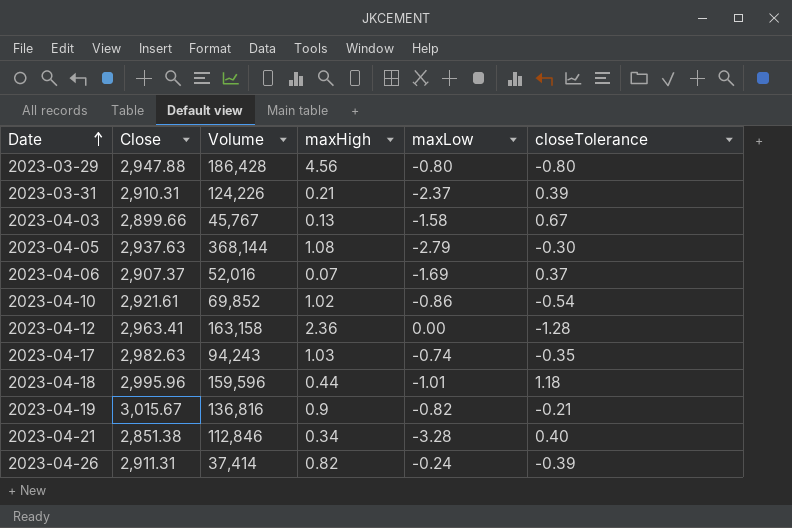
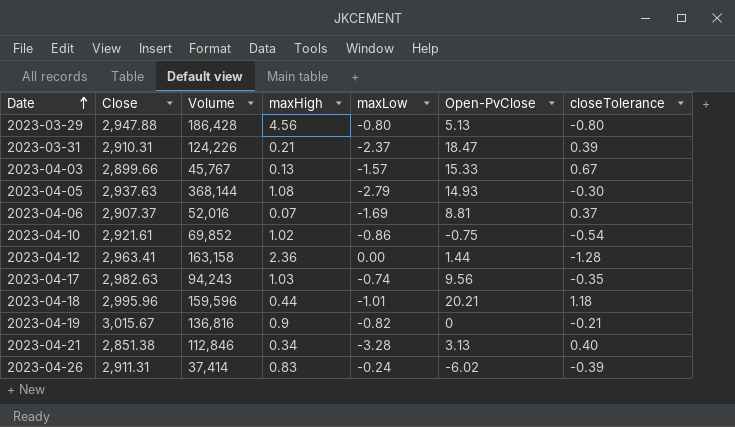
column Open-PvClose | position: none -> 6
2023-04-03 | maxLow: -1.58 -> -1.57
2023-04-26 | maxHigh: 0.82 -> 0.83

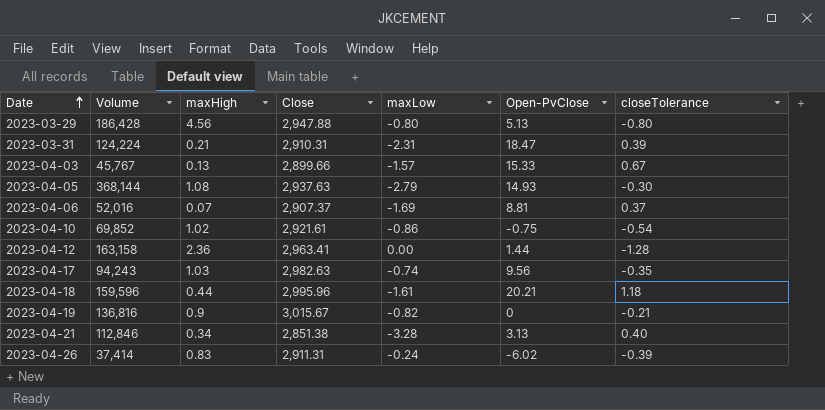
column Close | position: 2 -> 4
2023-03-31 | Volume: 124,226 -> 124,224
2023-03-31 | maxLow: -2.37 -> -2.31
2023-04-18 | maxLow: -1.01 -> -1.61

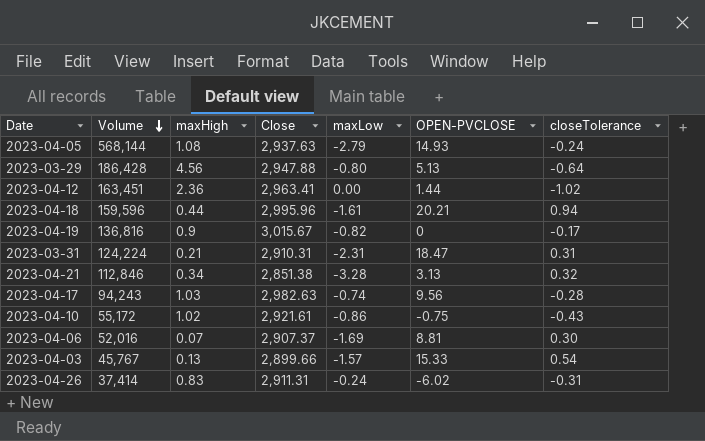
row order: Date ascending -> Volume descending
column name: Open-PvClose -> OPEN-PVCLOSE
2023-04-05 | Volume: 368,144 -> 568,144
2023-04-05 | closeTolerance: -0.30 -> -0.24
2023-03-29 | closeTolerance: -0.80 -> -0.64
2023-04-12 | Volume: 163,158 -> 163,451
2023-04-12 | closeTolerance: -1.28 -> -1.02
2023-04-18 | closeTolerance: 1.18 -> 0.94
2023-04-19 | closeTolerance: -0.21 -> -0.17
2023-03-31 | closeTolerance: 0.39 -> 0.31
2023-04-21 | closeTolerance: 0.40 -> 0.32
2023-04-17 | closeTolerance: -0.35 -> -0.28
2023-04-10 | Volume: 69,852 -> 55,172
2023-04-10 | closeTolerance: -0.54 -> -0.43
2023-04-06 | closeTolerance: 0.37 -> 0.30
2023-04-03 | closeTolerance: 0.67 -> 0.54
2023-04-26 | closeTolerance: -0.39 -> -0.31

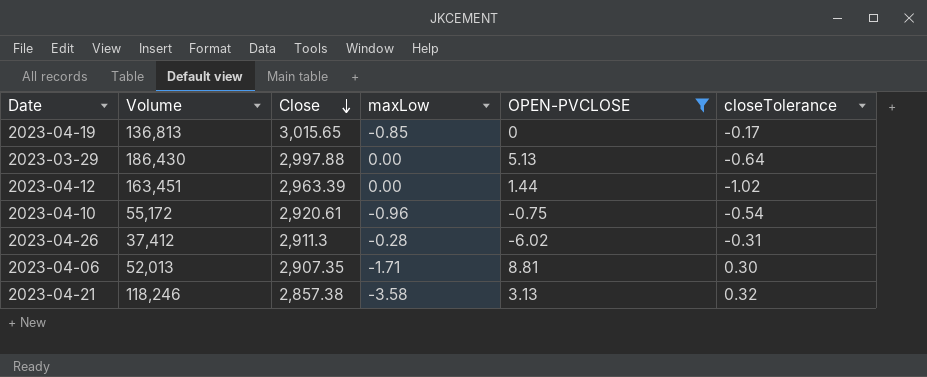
filter: none -> OPEN-PVCLOSE <= 8.81
row order: Volume descending -> Close descending
column maxHigh | position: 3 -> none
2023-04-19 | Volume: 136,816 -> 136,813
2023-04-19 | Close: 3,015.67 -> 3,015.65
2023-04-19 | maxLow: -0.82 -> -0.85
2023-03-29 | Volume: 186,428 -> 186,430
2023-03-29 | Close: 2,947.88 -> 2,997.88
2023-03-29 | maxLow: -0.80 -> 0.00
2023-04-12 | Close: 2,963.41 -> 2,963.39
2023-04-10 | Close: 2,921.61 -> 2,920.61
2023-04-10 | maxLow: -0.86 -> -0.96
2023-04-10 | closeTolerance: -0.43 -> -0.54
2023-04-26 | Volume: 37,414 -> 37,412
2023-04-26 | Close: 2,911.31 -> 2,911.3
2023-04-26 | maxLow: -0.24 -> -0.28
2023-04-06 | Volume: 52,016 -> 52,013
2023-04-06 | Close: 2,907.37 -> 2,907.35
2023-04-06 | maxLow: -1.69 -> -1.71
2023-04-21 | Volume: 112,846 -> 118,246
2023-04-21 | Close: 2,851.38 -> 2,857.38
2023-04-21 | maxLow: -3.28 -> -3.58

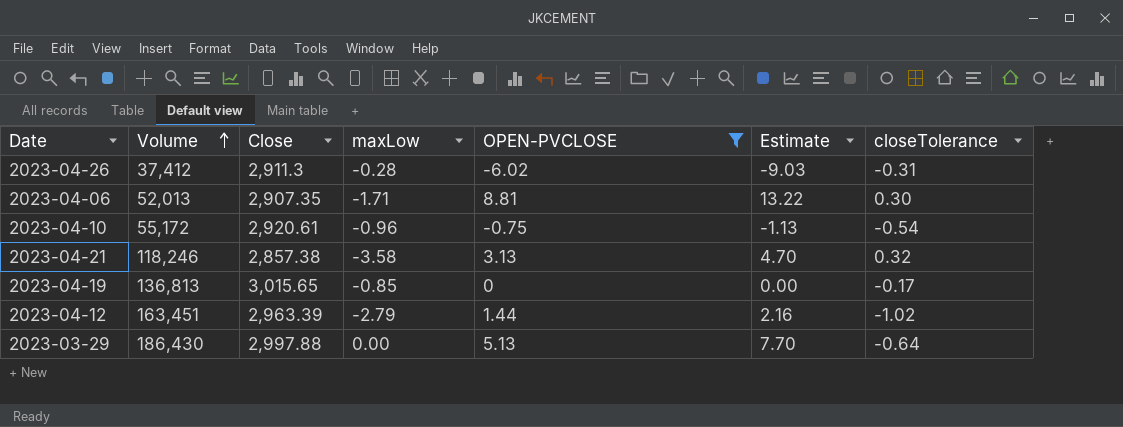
row order: Close descending -> Volume ascending
column Estimate | formula: none -> [OPEN-PVCLOSE] * 1.5
2023-04-12 | maxLow: 0.00 -> -2.79

